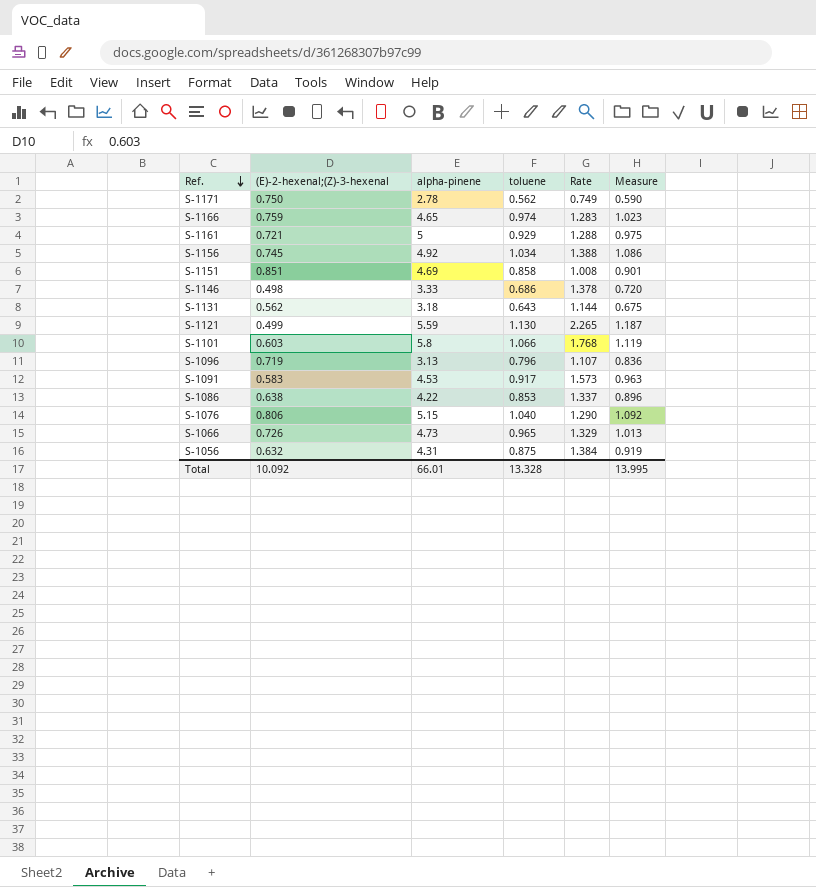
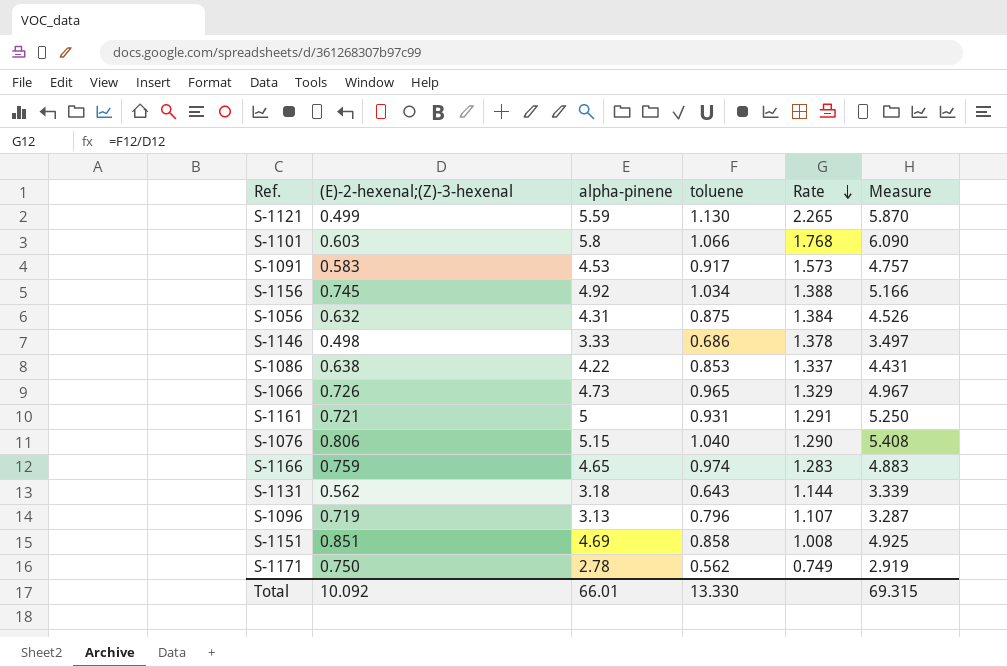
row order: Ref. descending -> Rate descending
column Measure | formula: [toluene] * 1.05 -> [alpha-pinene] * 1.05
S-1161 | toluene: 0.929 -> 0.931
S-1161 | Rate: 1.288 -> 1.291
Total | toluene: 13.328 -> 13.330
Total | Measure: 13.995 -> 69.315

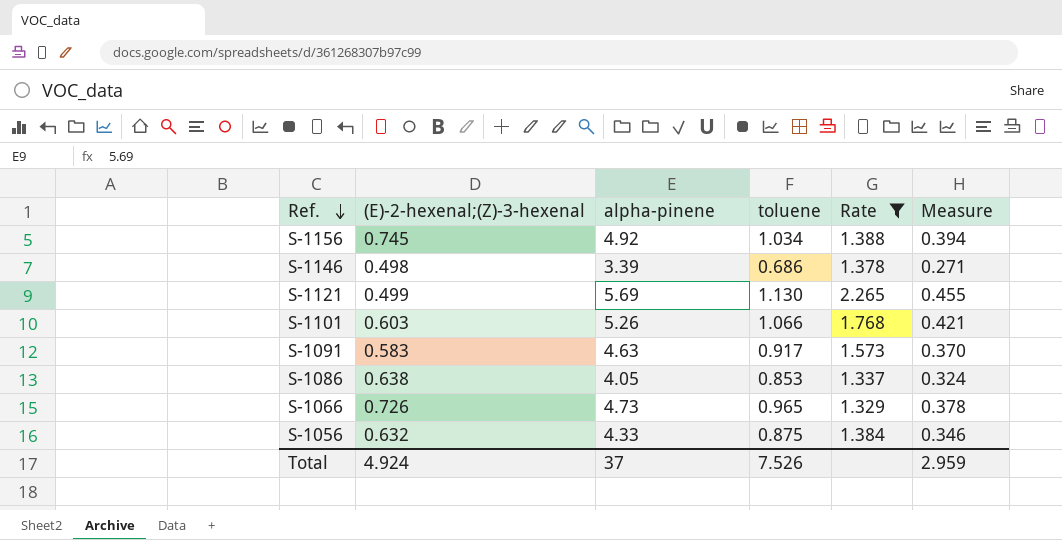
filter: none -> Rate >= 1.329
row order: Rate descending -> Ref. descending
column Measure | formula: [alpha-pinene] * 1.05 -> [alpha-pinene] * 0.08
S-1146 | alpha-pinene: 3.33 -> 3.39
S-1121 | alpha-pinene: 5.59 -> 5.69
S-1101 | alpha-pinene: 5.8 -> 5.26
S-1091 | alpha-pinene: 4.53 -> 4.63
S-1086 | alpha-pinene: 4.22 -> 4.05
S-1056 | alpha-pinene: 4.31 -> 4.33
Total | (E)-2-hexenal;(Z)-3-hexenal: 10.092 -> 4.924
Total | alpha-pinene: 66.01 -> 37
Total | toluene: 13.330 -> 7.526
Total | Measure: 69.315 -> 2.959

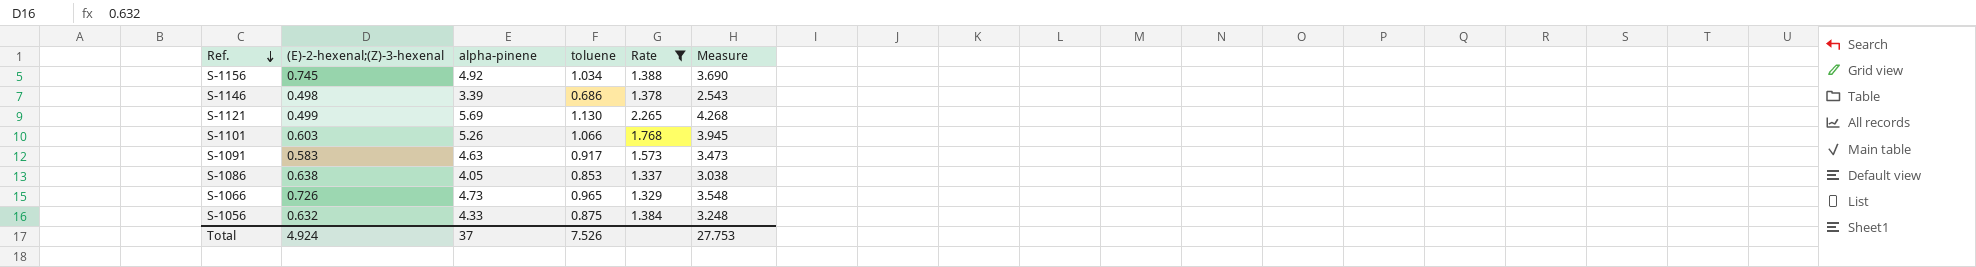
column Measure | formula: [alpha-pinene] * 0.08 -> [alpha-pinene] * 0.75
Total | Measure: 2.959 -> 27.753

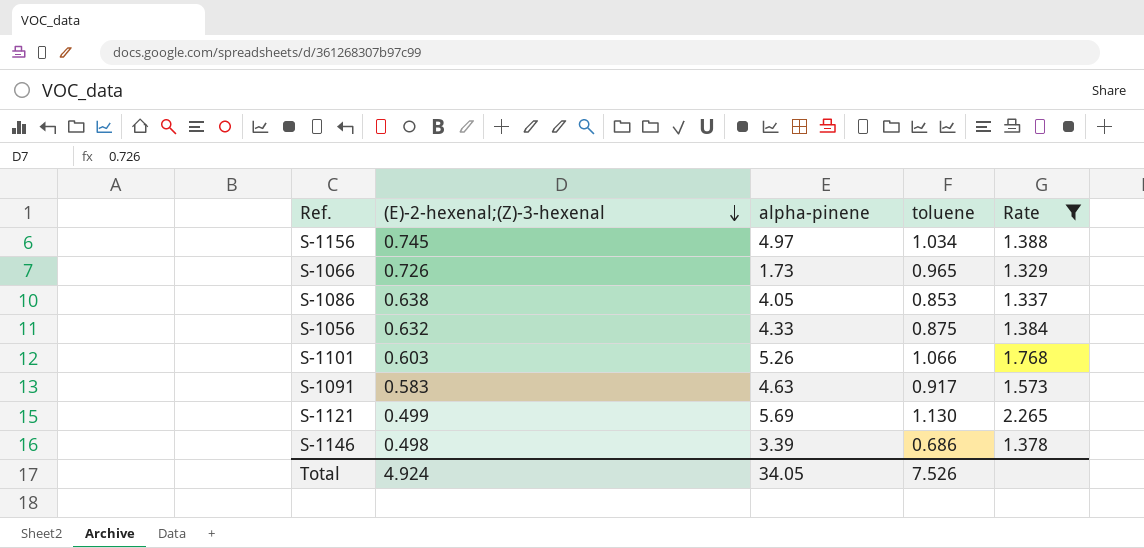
row order: Ref. descending -> (E)-2-hexenal;(Z)-3-hexenal descending
column Measure | formula: [alpha-pinene] * 0.75 -> none
S-1156 | alpha-pinene: 4.92 -> 4.97
S-1066 | alpha-pinene: 4.73 -> 1.73
Total | alpha-pinene: 37 -> 34.05

